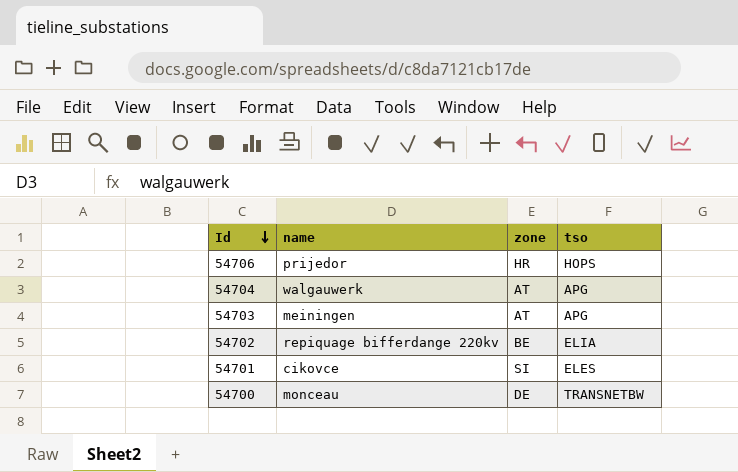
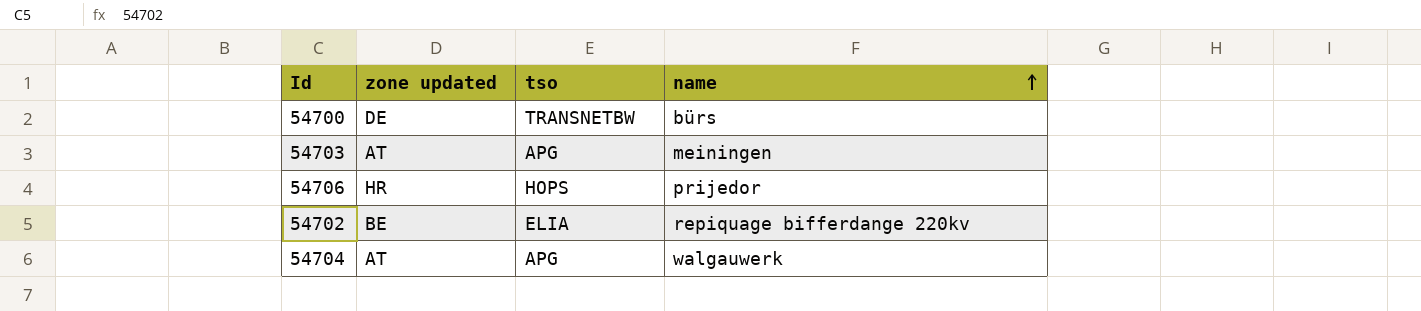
row order: Id descending -> name ascending
column name: zone -> zone updated
column name | position: 2 -> 4
row 54701: cikovce | SI | ELES -> none
54700 | name: monceau -> bürs

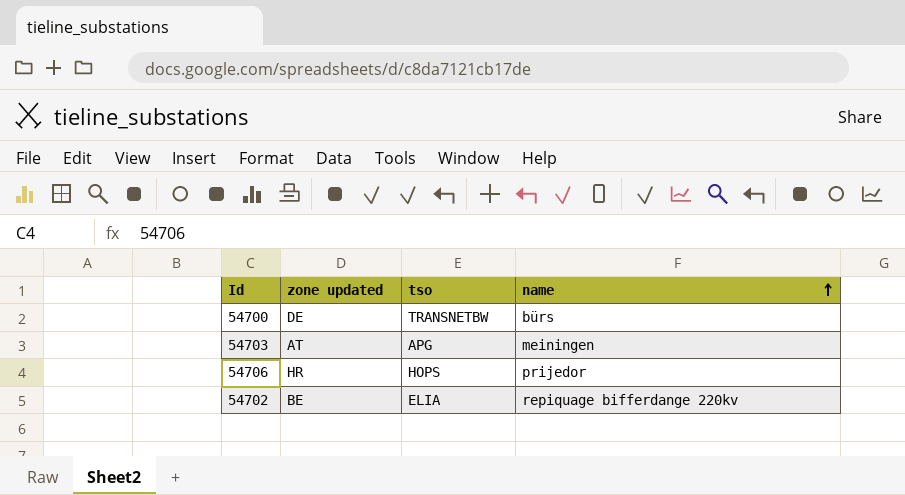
row 54704: AT | APG | walgauwerk -> none

